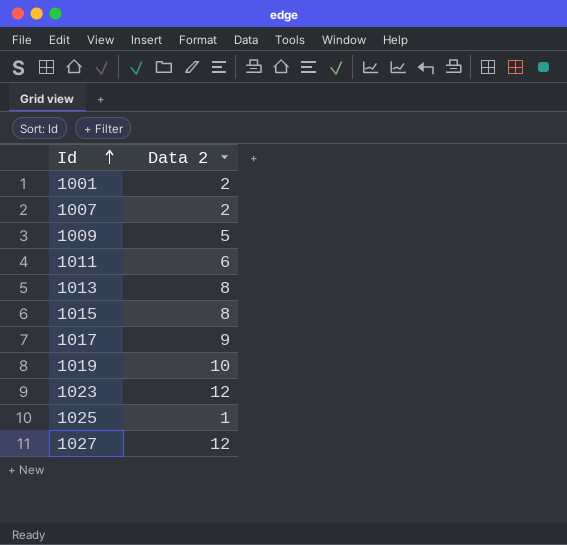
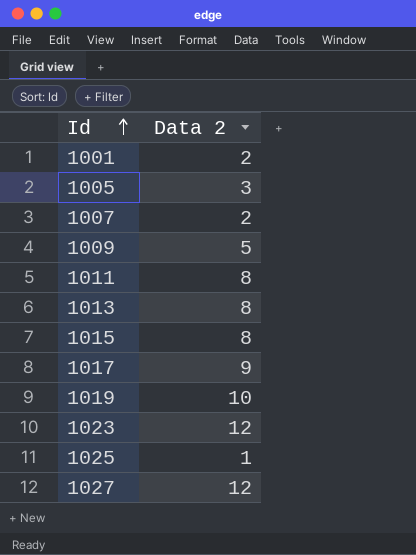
row 1005: none -> 3
1011 | Data 2: 6 -> 8

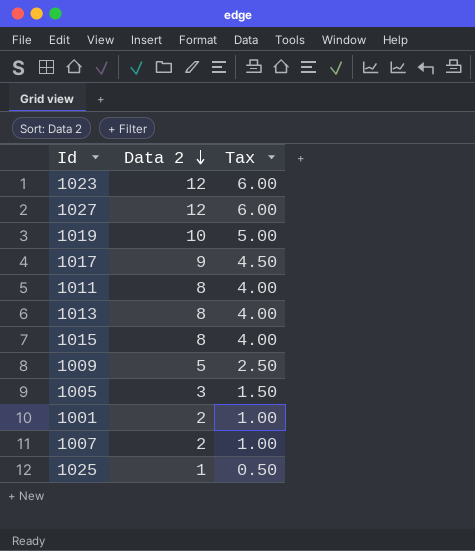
row order: Id ascending -> Data 2 descending
column Tax | formula: none -> [Data 2] * 0.5

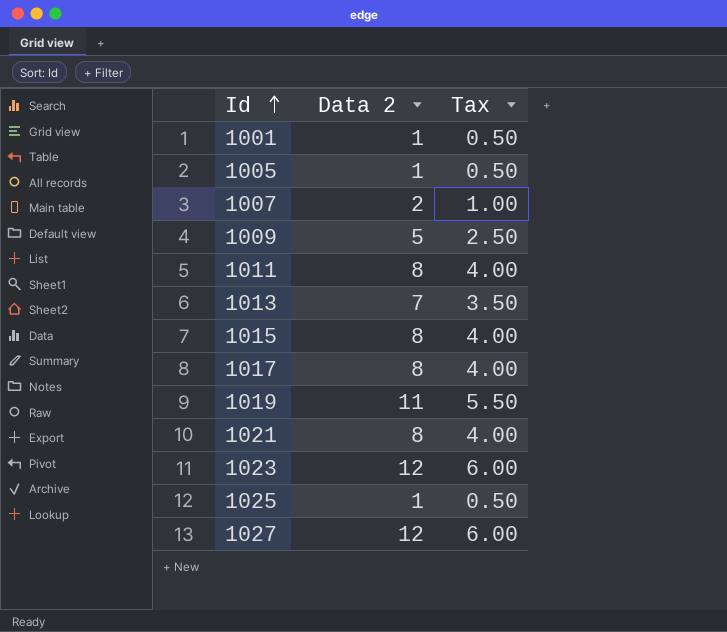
row order: Data 2 descending -> Id ascending
1001 | Data 2: 2 -> 1
1001 | Tax: 1.00 -> 0.50
1005 | Data 2: 3 -> 1
1005 | Tax: 1.50 -> 0.50
1013 | Data 2: 8 -> 7
1013 | Tax: 4.00 -> 3.50
1017 | Data 2: 9 -> 8
1017 | Tax: 4.50 -> 4.00
1019 | Data 2: 10 -> 11
1019 | Tax: 5.00 -> 5.50
row 1021: none -> 8 | 4.00

